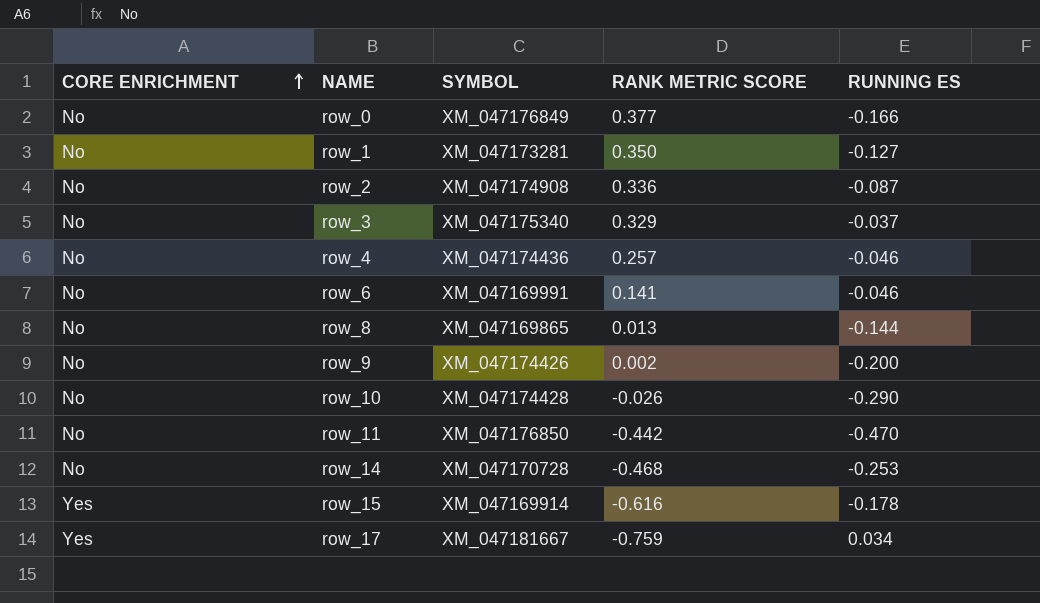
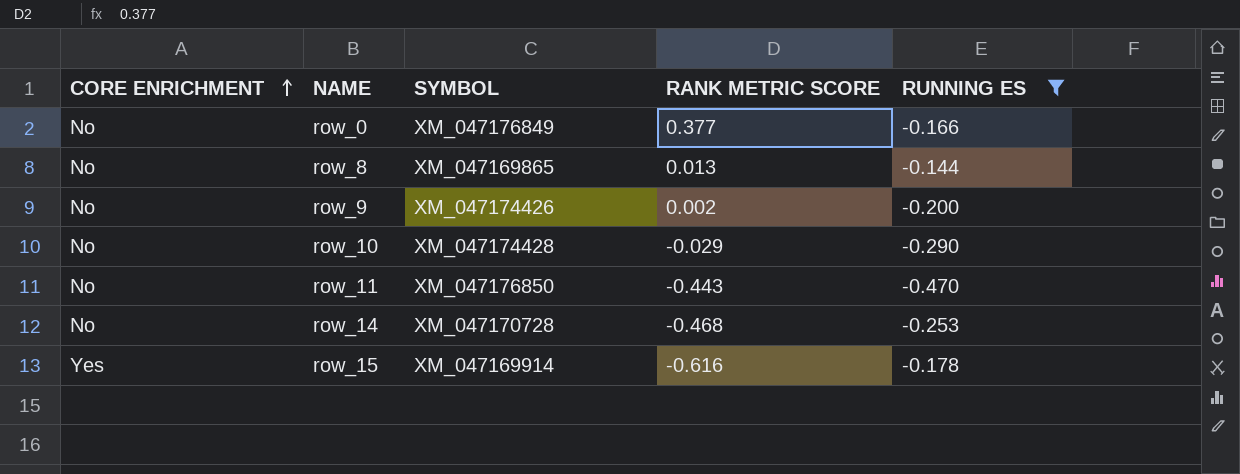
filter: none -> RUNNING ES <= -0.144
row_10 | RANK METRIC SCORE: -0.026 -> -0.029
row_11 | RANK METRIC SCORE: -0.442 -> -0.443

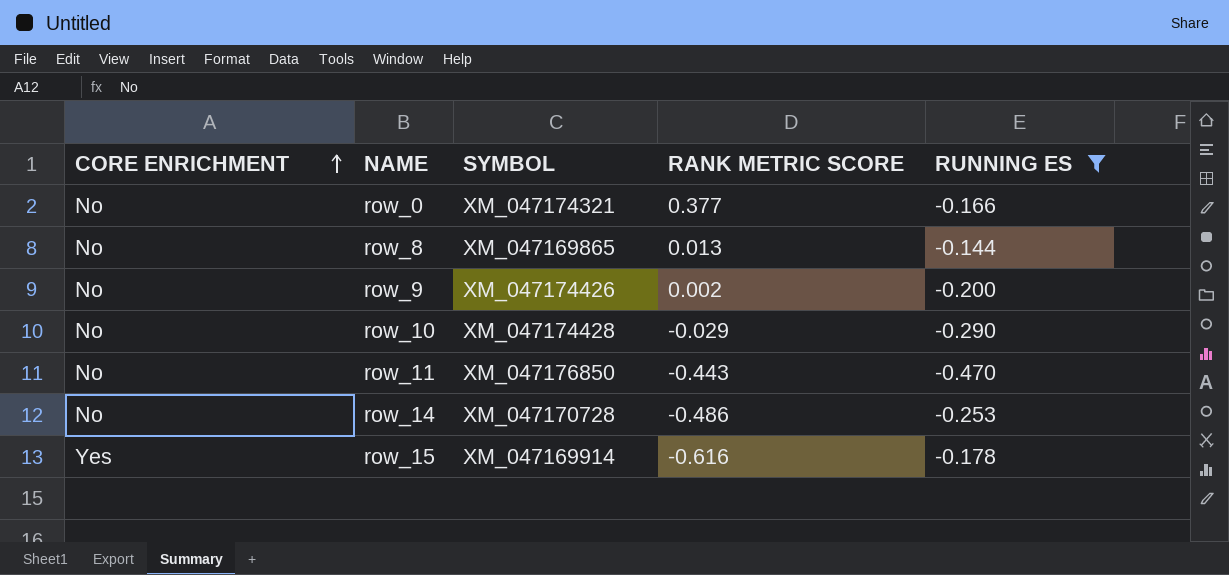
row_0 | SYMBOL: XM_047176849 -> XM_047174321
row_14 | RANK METRIC SCORE: -0.468 -> -0.486

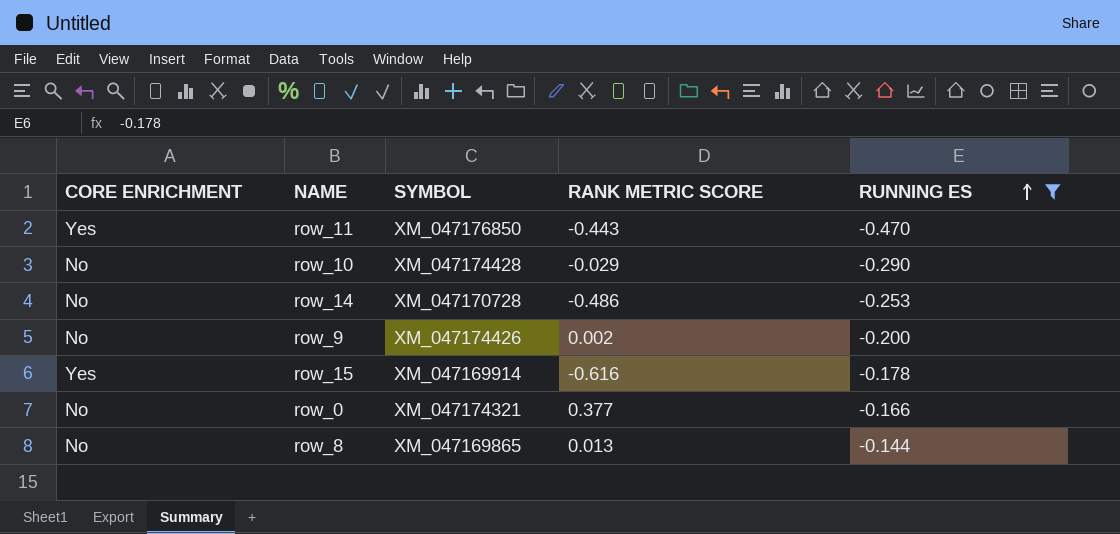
row order: CORE ENRICHMENT ascending -> RUNNING ES ascending
row_11 | CORE ENRICHMENT: No -> Yes

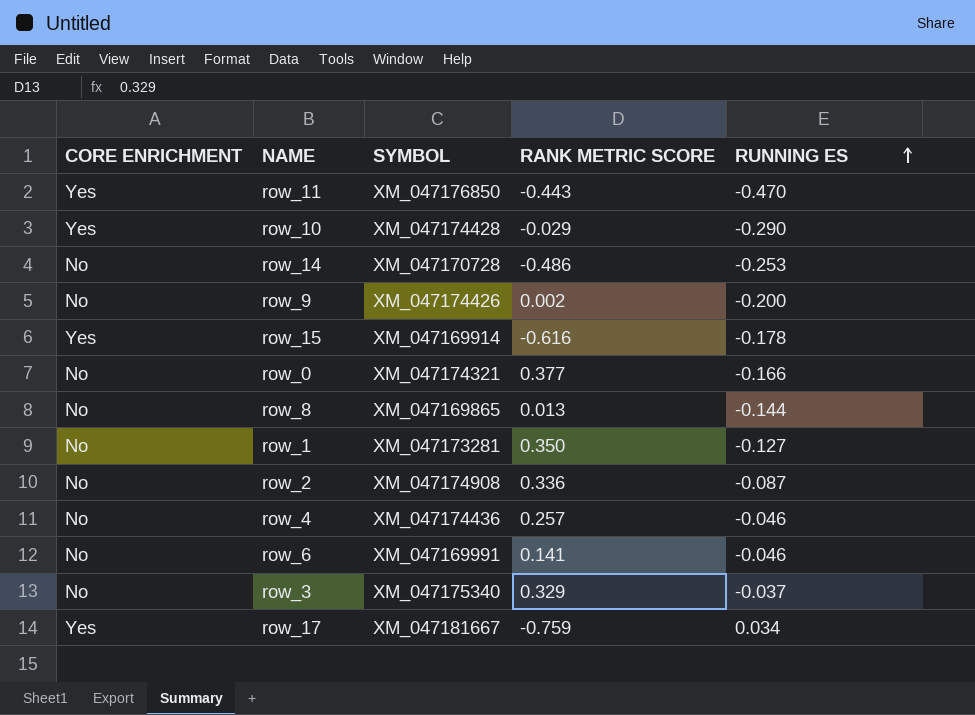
filter: RUNNING ES <= -0.144 -> none
row_10 | CORE ENRICHMENT: No -> Yes

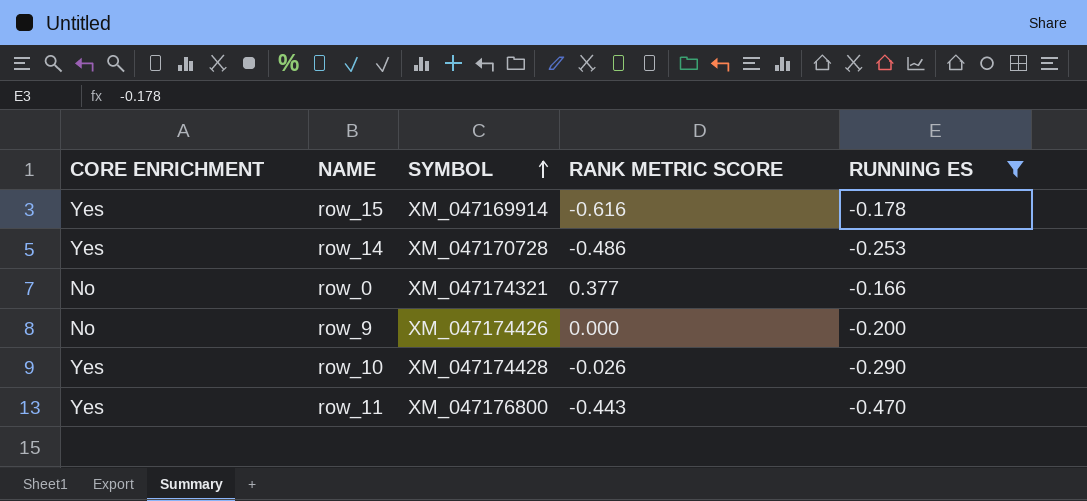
filter: none -> RUNNING ES <= -0.166
row order: RUNNING ES ascending -> SYMBOL ascending
row_14 | CORE ENRICHMENT: No -> Yes
row_9 | RANK METRIC SCORE: 0.002 -> 0.000
row_10 | RANK METRIC SCORE: -0.029 -> -0.026
row_11 | SYMBOL: XM_047176850 -> XM_047176800

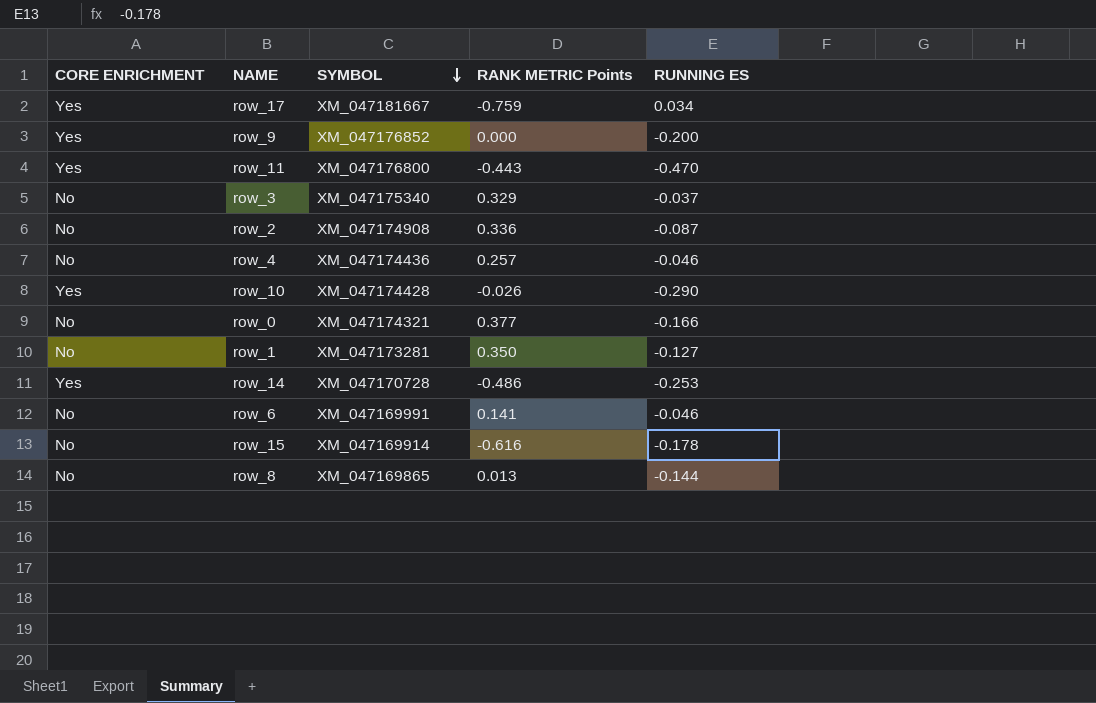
filter: RUNNING ES <= -0.166 -> none
row order: SYMBOL ascending -> SYMBOL descending
column name: RANK METRIC SCORE -> RANK METRIC Points
row_9 | CORE ENRICHMENT: No -> Yes
row_9 | SYMBOL: XM_047174426 -> XM_047176852
row_15 | CORE ENRICHMENT: Yes -> No

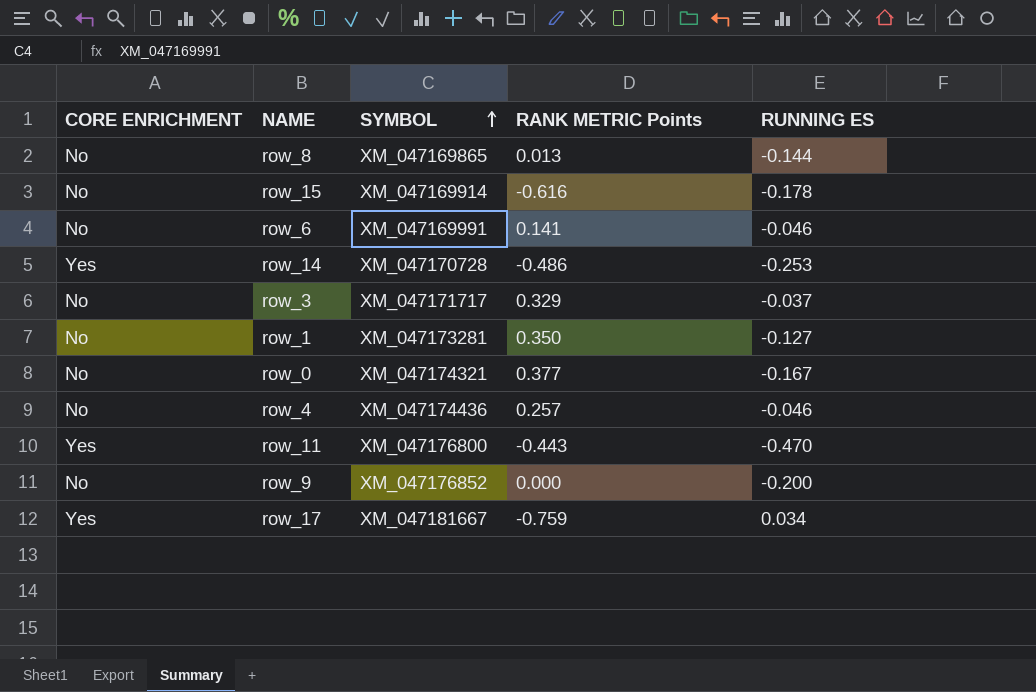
row order: SYMBOL descending -> SYMBOL ascending
row row_2: No | XM_047174908 | 0.336 | -0.087 -> none
row row_10: Yes | XM_047174428 | -0.026 | -0.290 -> none
row_3 | SYMBOL: XM_047175340 -> XM_047171717
row_0 | RUNNING ES: -0.166 -> -0.167
row_9 | CORE ENRICHMENT: Yes -> No

